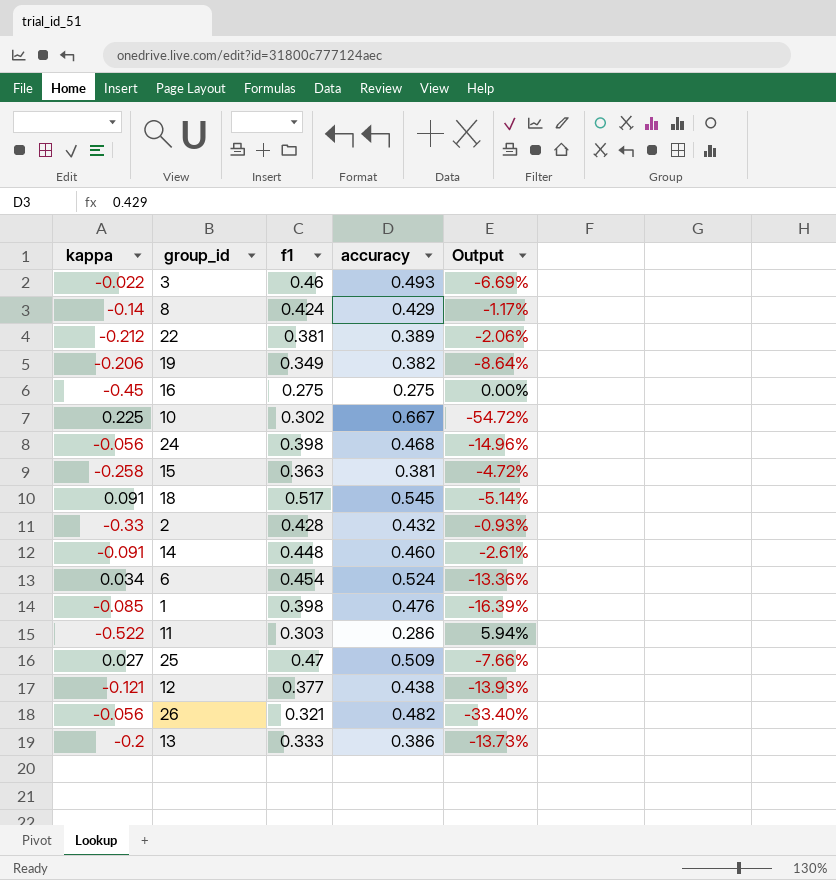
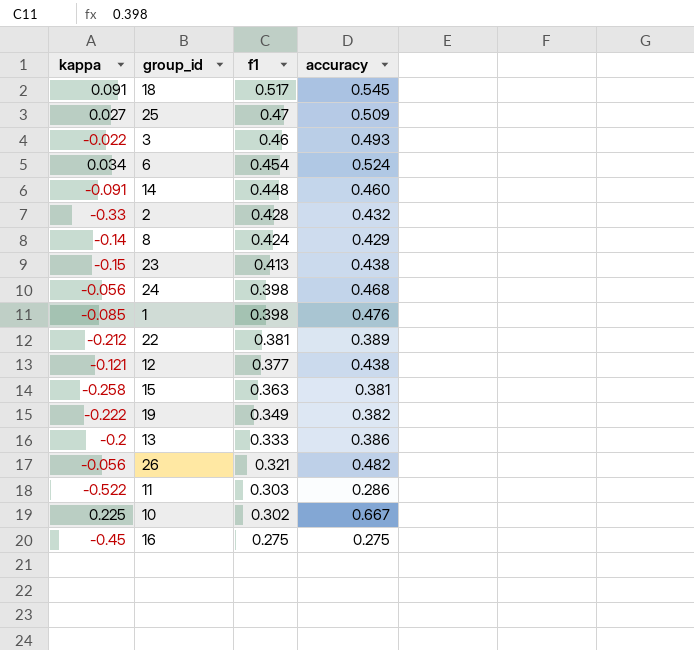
row order: none -> f1 descending
column Output | formula: ([f1] - [accuracy]) / [accuracy] -> none
row 23: none -> -0.15 | 0.413 | 0.438
19 | kappa: -0.206 -> -0.222

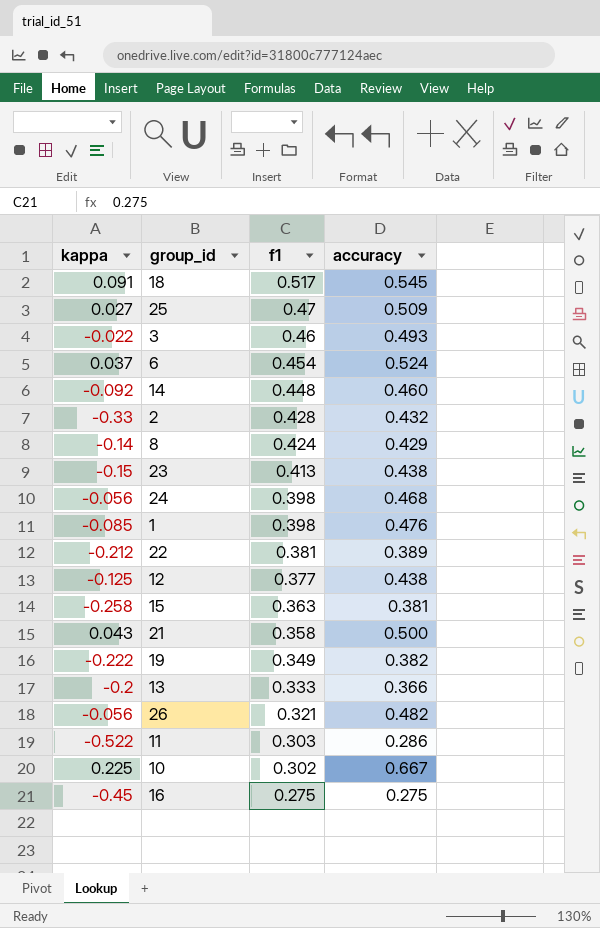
6 | kappa: 0.034 -> 0.037
14 | kappa: -0.091 -> -0.092
12 | kappa: -0.121 -> -0.125
row 21: none -> 0.043 | 0.358 | 0.500
13 | accuracy: 0.386 -> 0.366

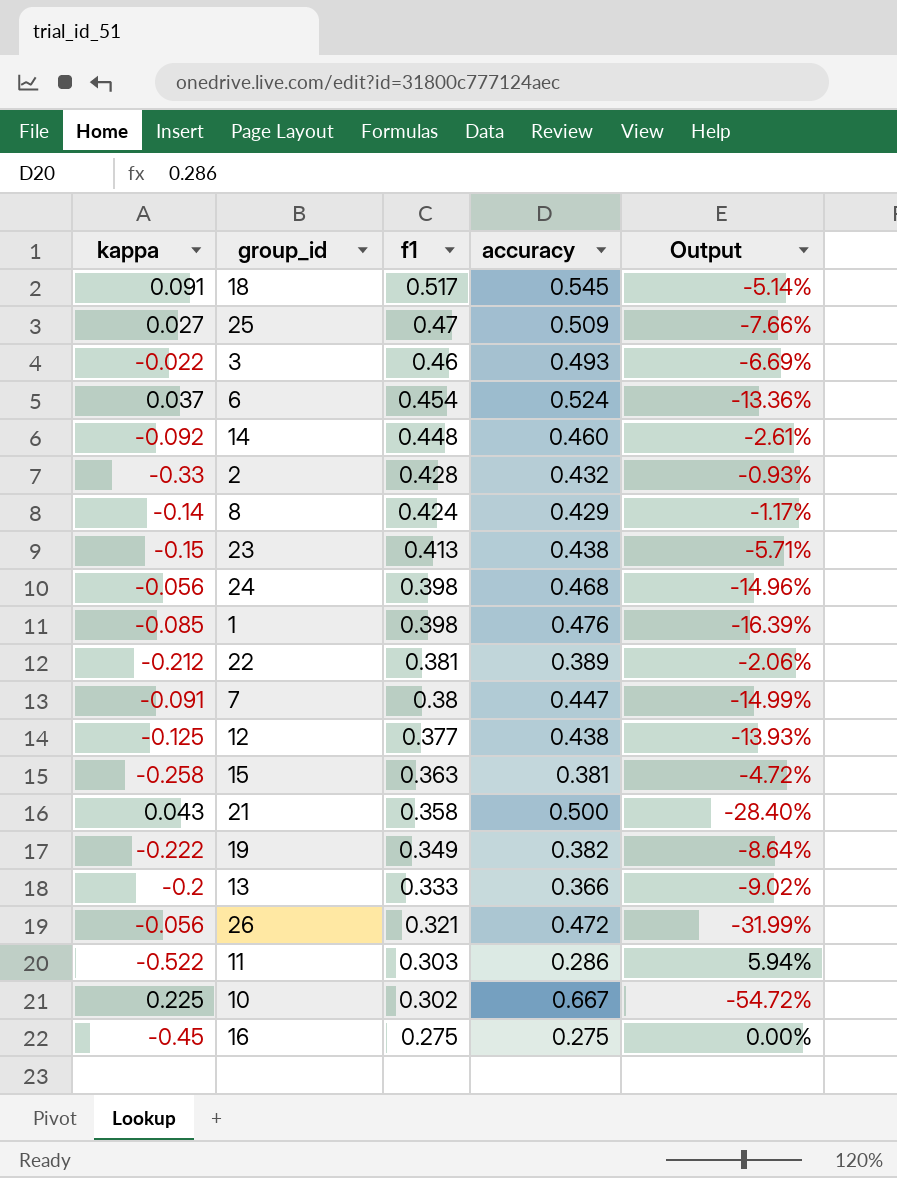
column Output | formula: none -> ([f1] - [accuracy]) / [accuracy]
row 7: none -> -0.091 | 0.38 | 0.447 | -14.99%
26 | accuracy: 0.482 -> 0.472

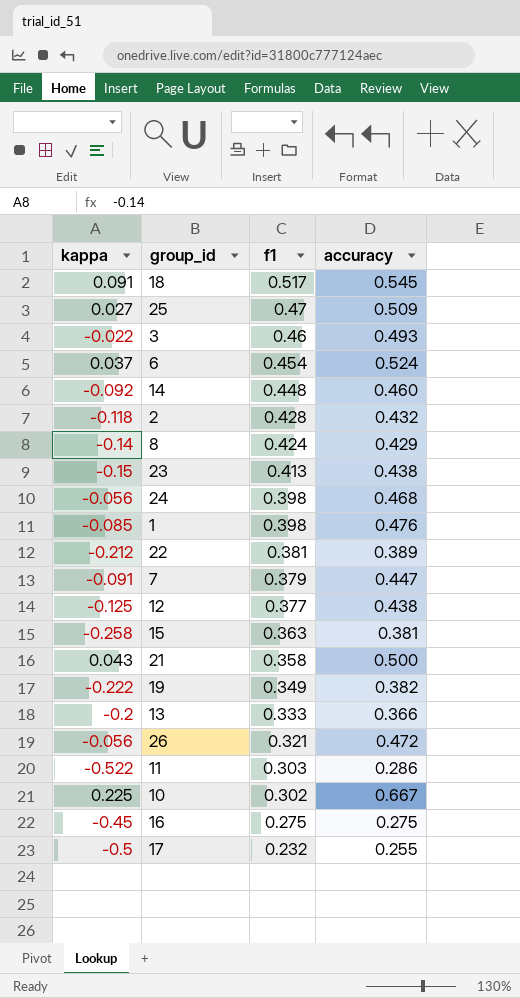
column Output | formula: ([f1] - [accuracy]) / [accuracy] -> none
2 | kappa: -0.33 -> -0.118
7 | f1: 0.38 -> 0.379
row 17: none -> -0.5 | 0.232 | 0.255

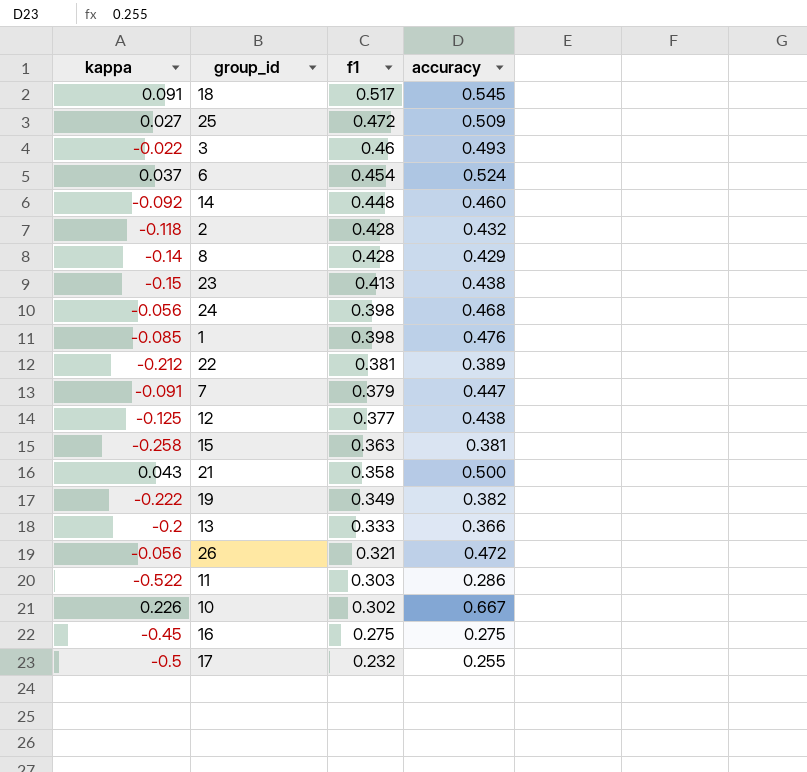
25 | f1: 0.47 -> 0.472
8 | f1: 0.424 -> 0.428
10 | kappa: 0.225 -> 0.226

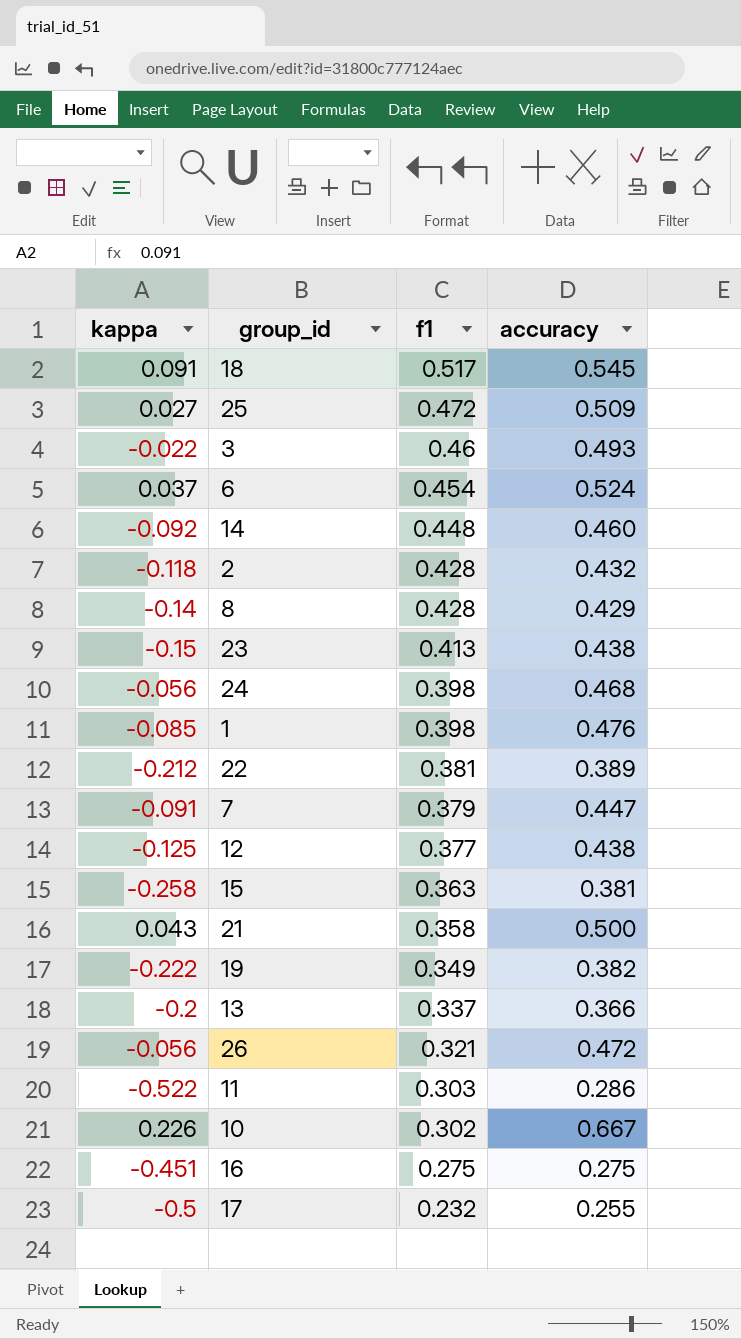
13 | f1: 0.333 -> 0.337
16 | kappa: -0.45 -> -0.451

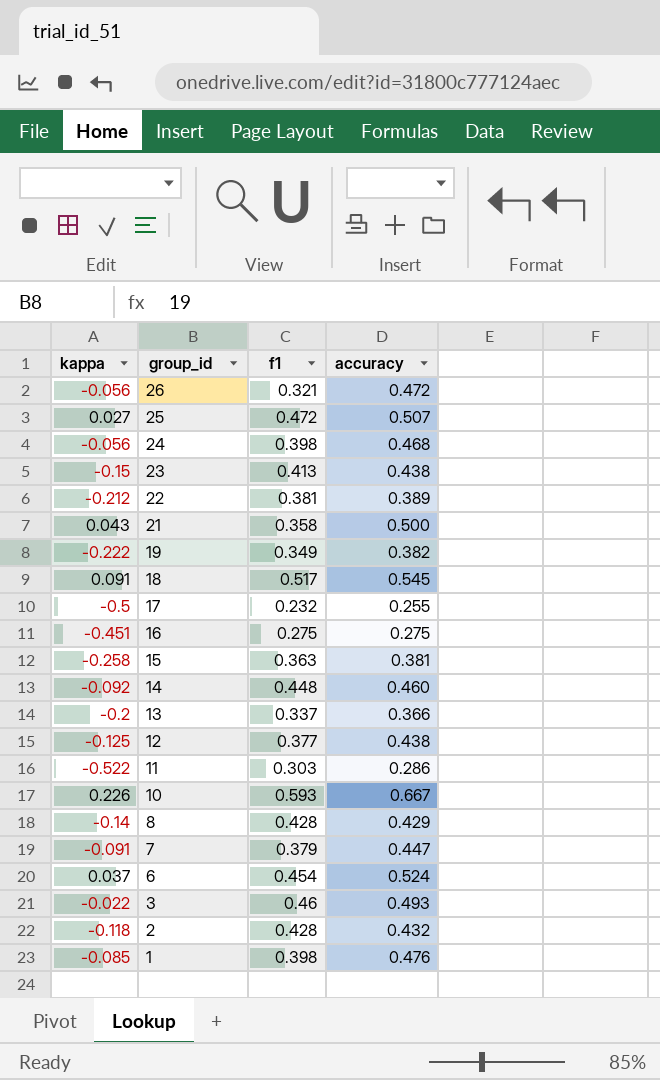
row order: f1 descending -> group_id descending
25 | accuracy: 0.509 -> 0.507
10 | f1: 0.302 -> 0.593

